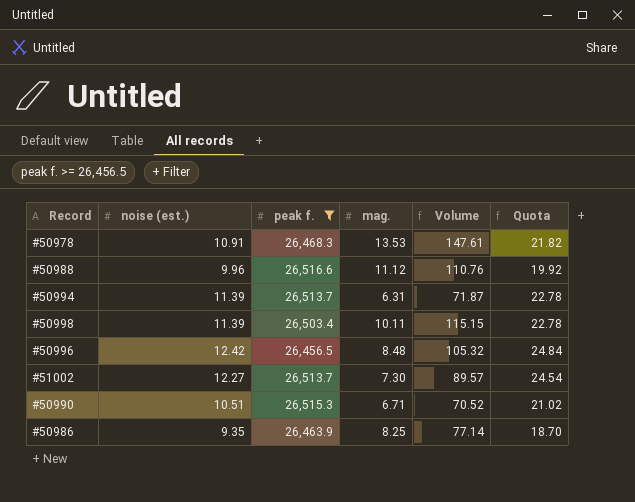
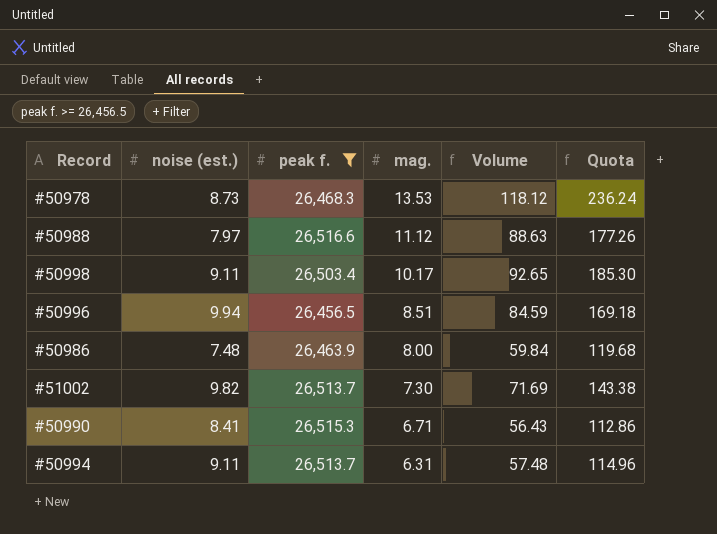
row order: none -> mag. descending
column Quota | formula: [noise (est.)] * 2 -> [Volume] * 2
#50978 | noise (est.): 10.91 -> 8.73
#50978 | Volume: 147.61 -> 118.12
#50988 | noise (est.): 9.96 -> 7.97
#50988 | Volume: 110.76 -> 88.63
#50998 | noise (est.): 11.39 -> 9.11
#50998 | mag.: 10.11 -> 10.17
#50998 | Volume: 115.15 -> 92.65
#50996 | noise (est.): 12.42 -> 9.94
#50996 | mag.: 8.48 -> 8.51
#50996 | Volume: 105.32 -> 84.59
#50986 | noise (est.): 9.35 -> 7.48
#50986 | mag.: 8.25 -> 8.00
#50986 | Volume: 77.14 -> 59.84
#51002 | noise (est.): 12.27 -> 9.82
#51002 | Volume: 89.57 -> 71.69
#50990 | noise (est.): 10.51 -> 8.41
#50990 | Volume: 70.52 -> 56.43
#50994 | noise (est.): 11.39 -> 9.11
#50994 | Volume: 71.87 -> 57.48

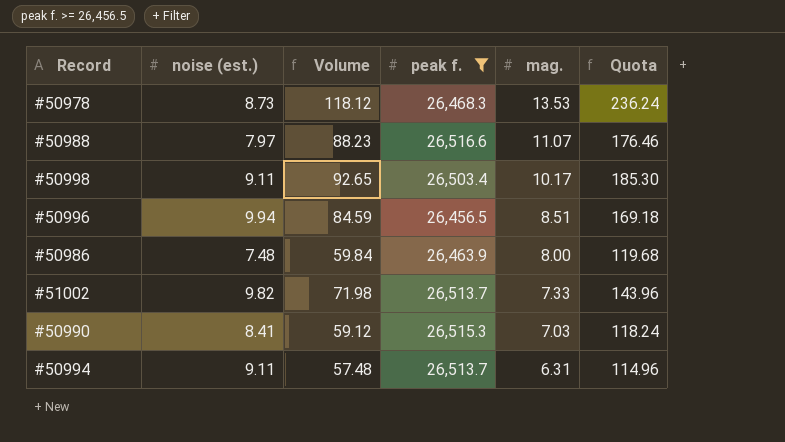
column Volume | position: 5 -> 3
#50988 | Volume: 88.63 -> 88.23
#50988 | mag.: 11.12 -> 11.07
#50988 | Quota: 177.26 -> 176.46
#51002 | Volume: 71.69 -> 71.98
#51002 | mag.: 7.30 -> 7.33
#51002 | Quota: 143.38 -> 143.96
#50990 | Volume: 56.43 -> 59.12
#50990 | mag.: 6.71 -> 7.03
#50990 | Quota: 112.86 -> 118.24

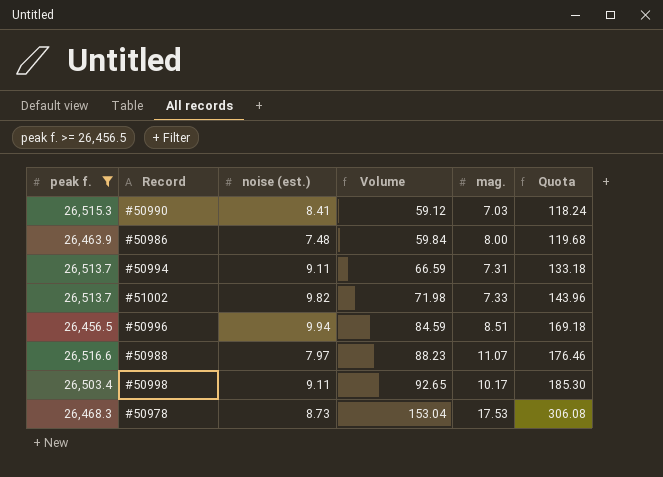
row order: mag. descending -> Volume ascending
column peak f. | position: 4 -> 1
#50994 | Volume: 57.48 -> 66.59
#50994 | mag.: 6.31 -> 7.31
#50994 | Quota: 114.96 -> 133.18
#50978 | Volume: 118.12 -> 153.04
#50978 | mag.: 13.53 -> 17.53
#50978 | Quota: 236.24 -> 306.08

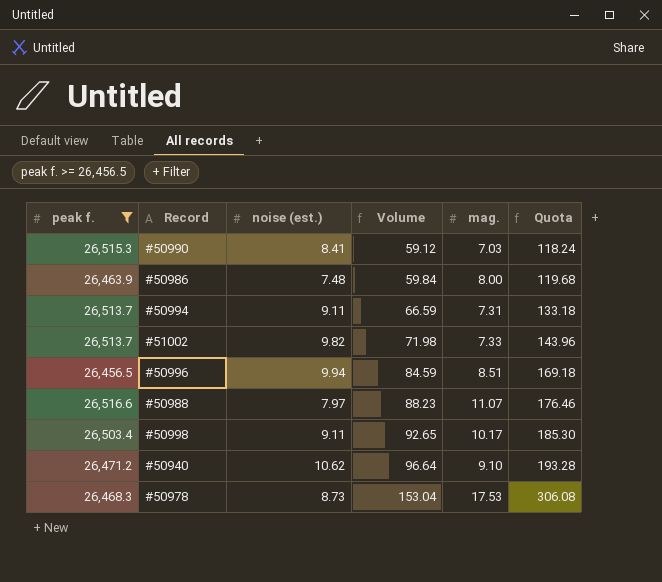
row #50940: none -> 26,471.2 | 10.62 | 96.64 | 9.10 | 193.28

